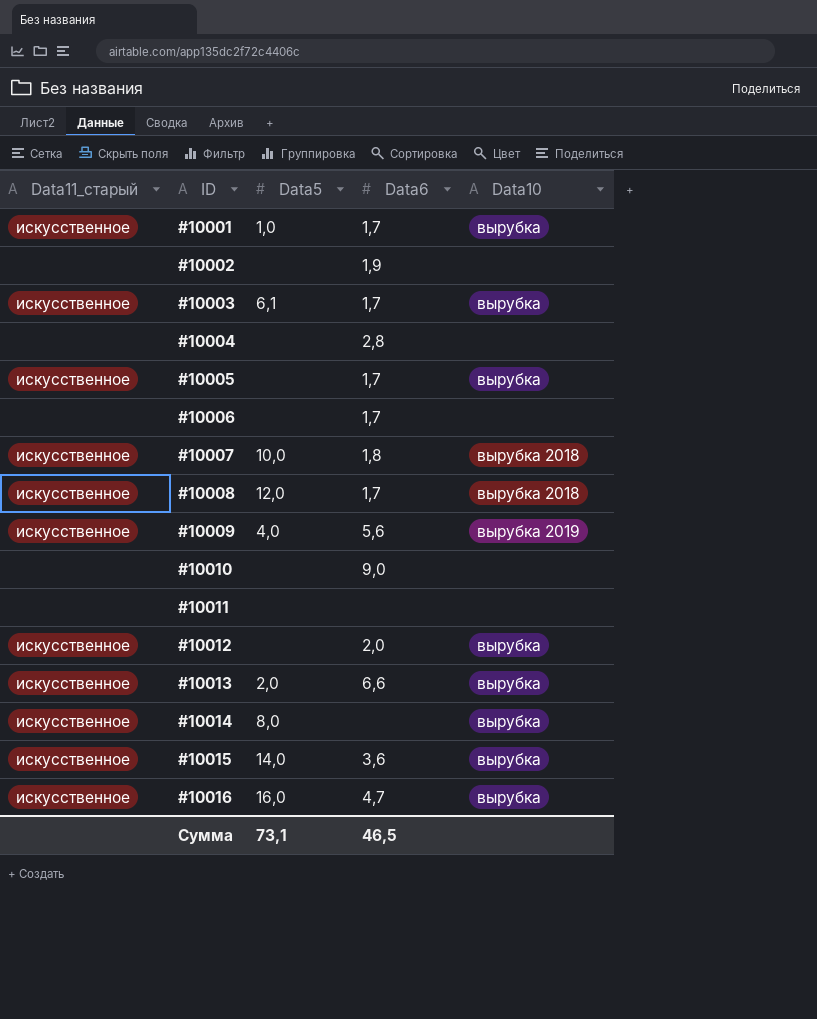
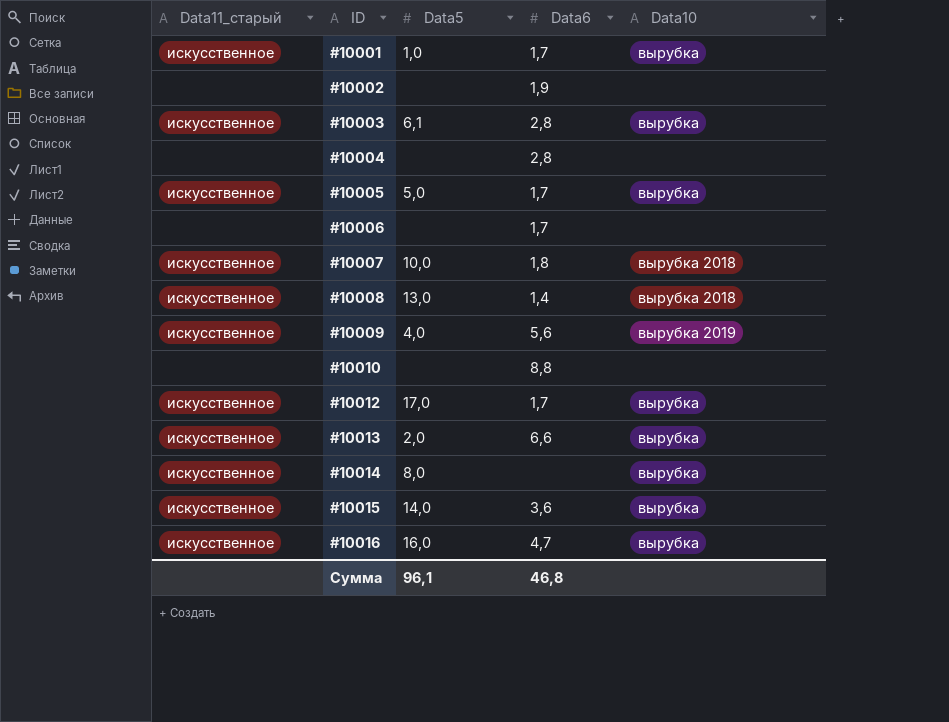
row #10011: none | none | none | none -> none
#10003 | Data6: 1,7 -> 2,8
#10005 | Data5: none -> 5,0
#10008 | Data5: 12,0 -> 13,0
#10008 | Data6: 1,7 -> 1,4
#10010 | Data6: 9,0 -> 8,8
#10012 | Data5: none -> 17,0
#10012 | Data6: 2,0 -> 1,7
Сумма | Data5: 73,1 -> 96,1
Сумма | Data6: 46,5 -> 46,8

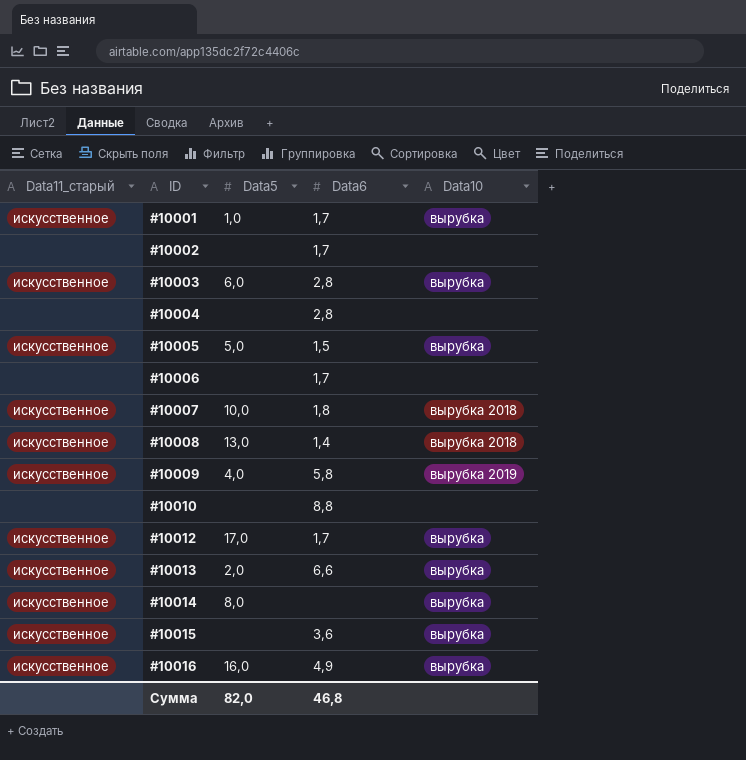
#10002 | Data6: 1,9 -> 1,7
#10003 | Data5: 6,1 -> 6,0
#10005 | Data6: 1,7 -> 1,5
#10009 | Data6: 5,6 -> 5,8
#10015 | Data5: 14,0 -> none
#10016 | Data6: 4,7 -> 4,9
Сумма | Data5: 96,1 -> 82,0

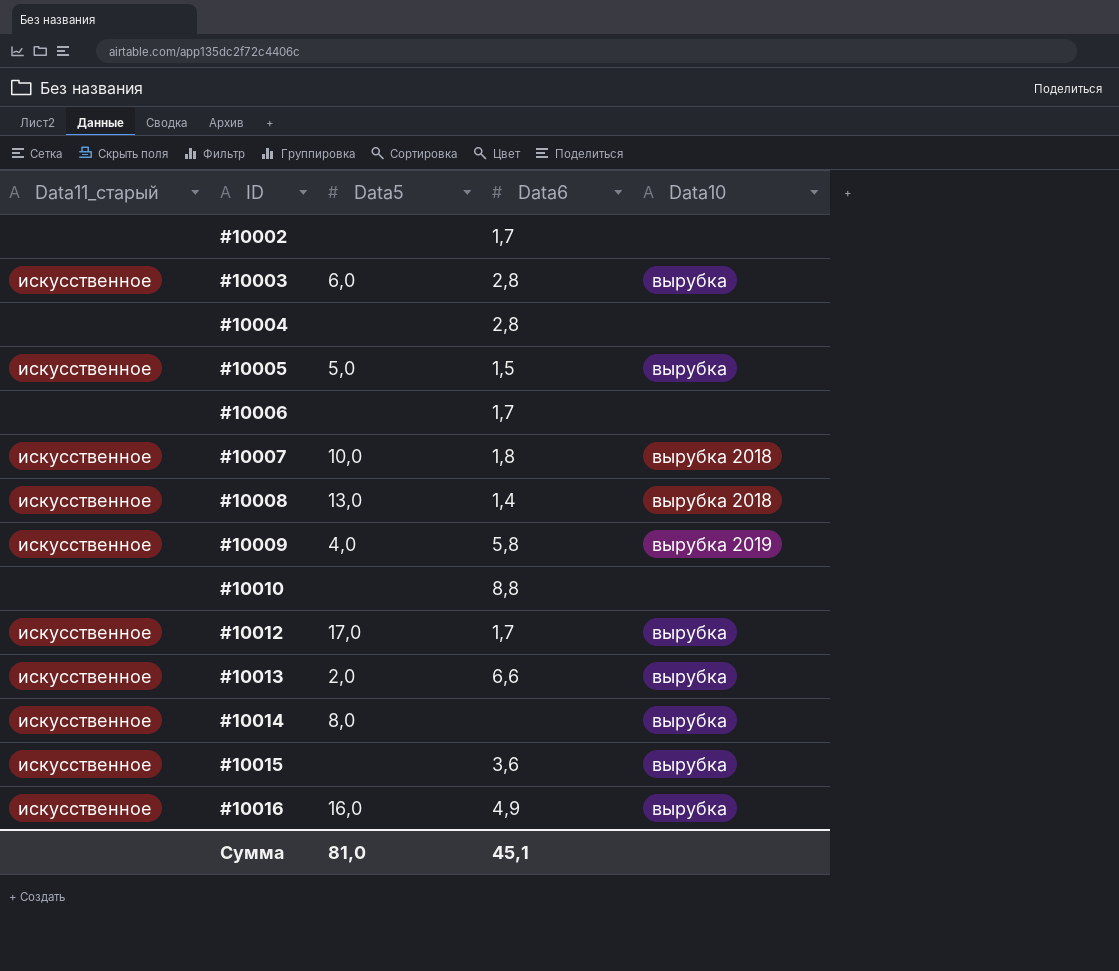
row #10001: искусственное | 1,0 | 1,7 | вырубка -> none
Сумма | Data5: 82,0 -> 81,0
Сумма | Data6: 46,8 -> 45,1

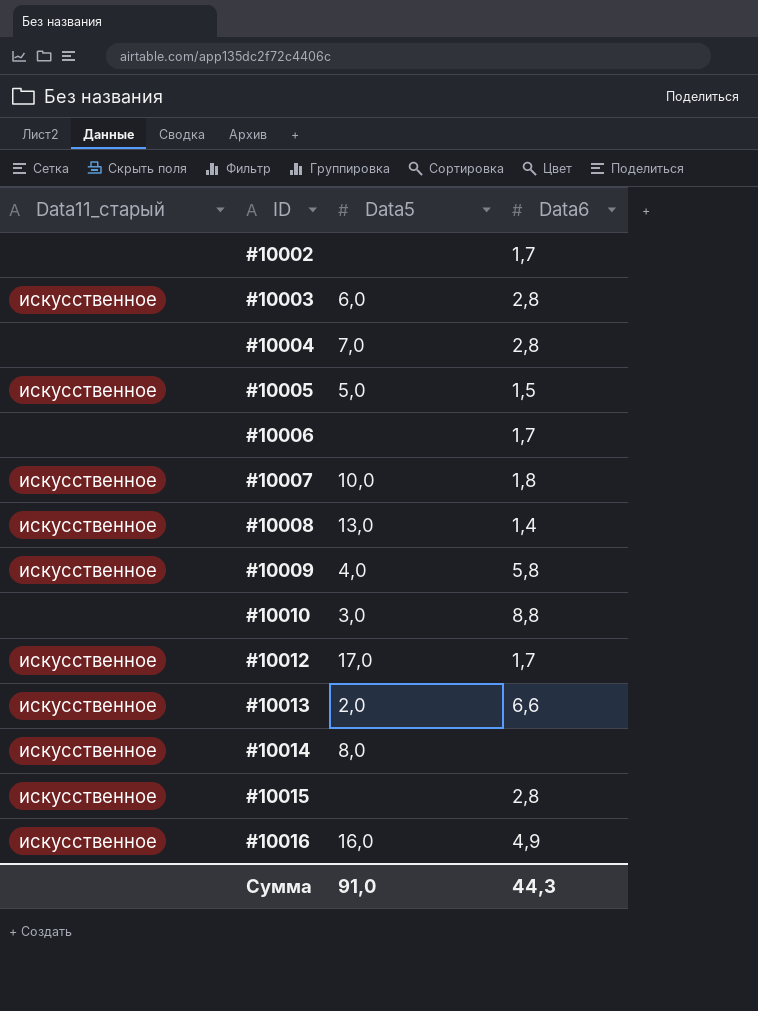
column Data10 | position: 5 -> none
#10004 | Data5: none -> 7,0
#10010 | Data5: none -> 3,0
#10015 | Data6: 3,6 -> 2,8
Сумма | Data5: 81,0 -> 91,0
Сумма | Data6: 45,1 -> 44,3

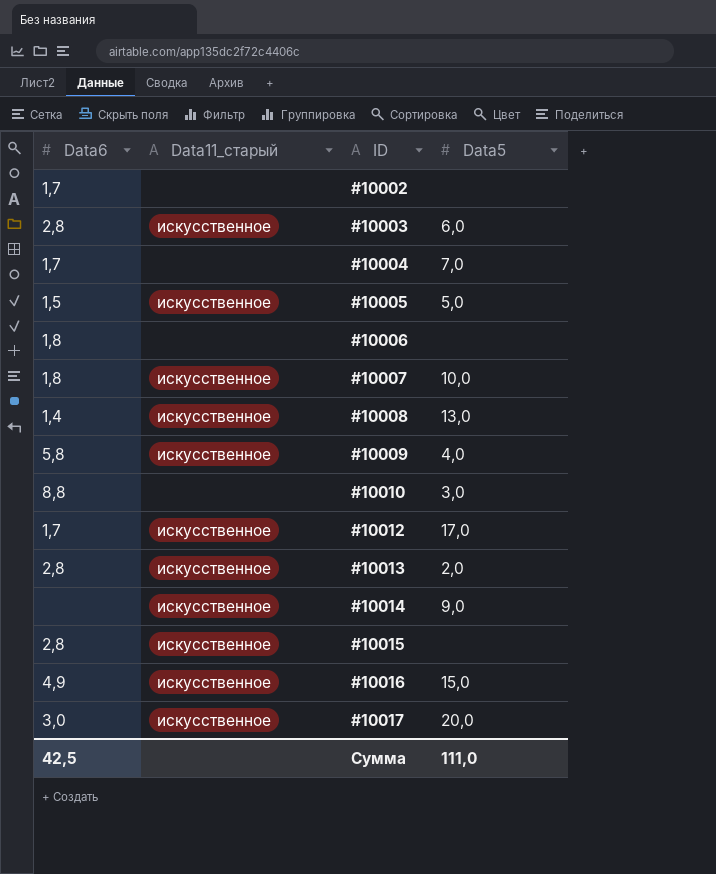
column Data6 | position: 4 -> 1
#10004 | Data6: 2,8 -> 1,7
#10006 | Data6: 1,7 -> 1,8
#10013 | Data6: 6,6 -> 2,8
#10014 | Data5: 8,0 -> 9,0
#10016 | Data5: 16,0 -> 15,0
row #10017: none -> 3,0 | искусственное | 20,0
Сумма | Data6: 44,3 -> 42,5
Сумма | Data5: 91,0 -> 111,0

